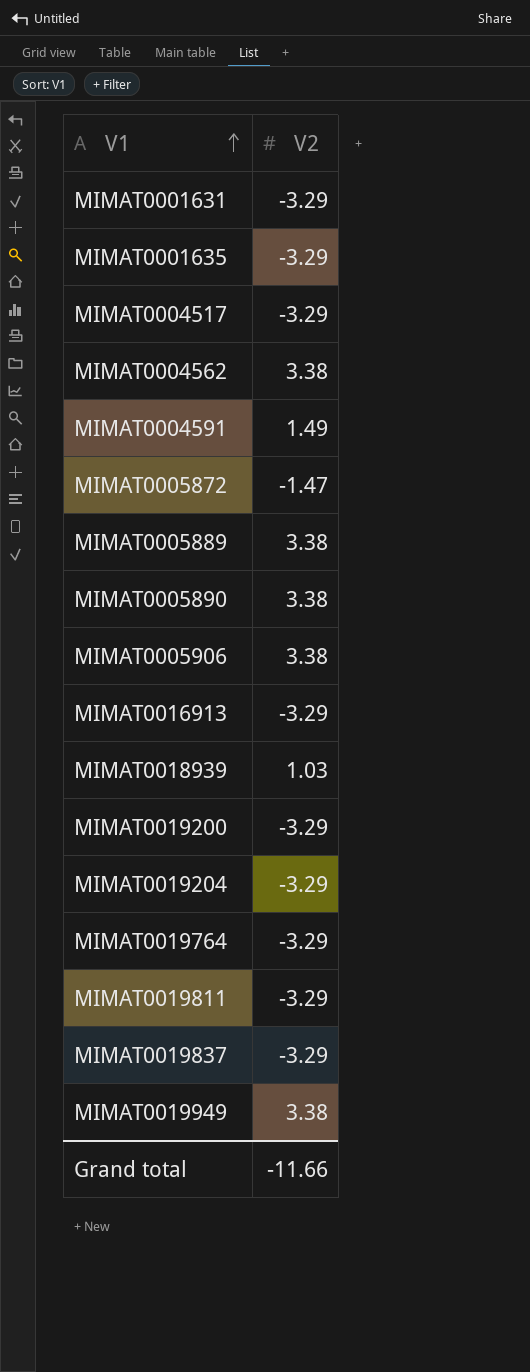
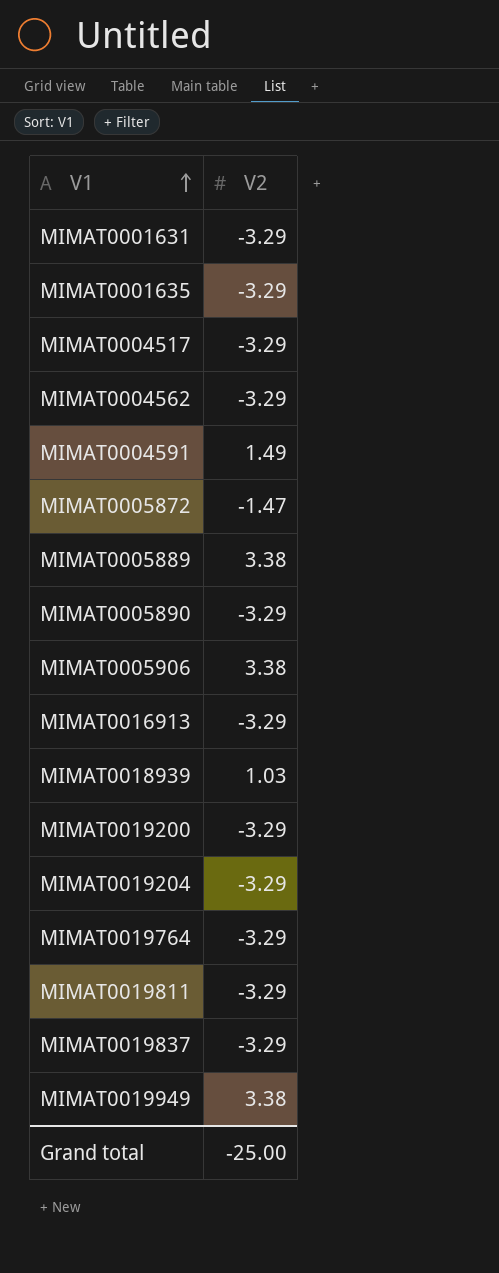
MIMAT0004562 | V2: 3.38 -> -3.29
MIMAT0005890 | V2: 3.38 -> -3.29
Grand total | V2: -11.66 -> -25.00

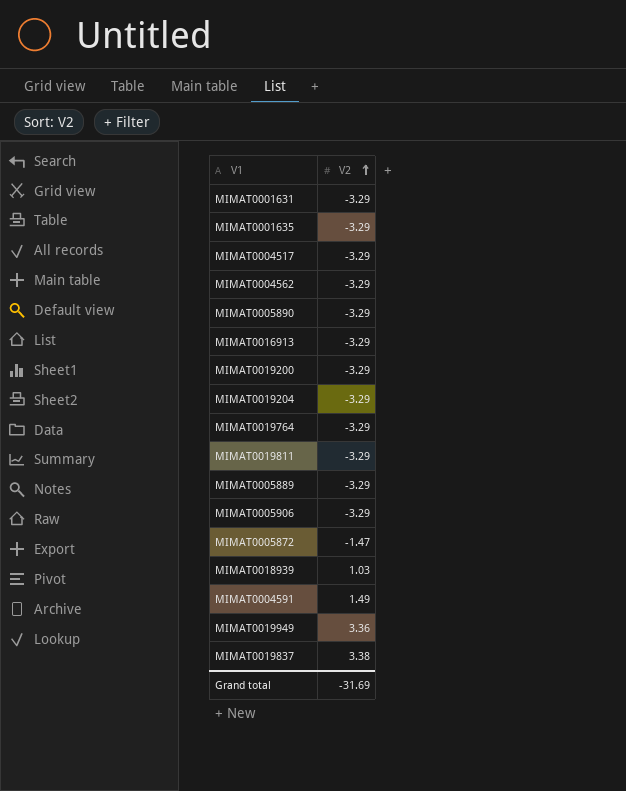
row order: V1 ascending -> V2 ascending
MIMAT0005889 | V2: 3.38 -> -3.29
MIMAT0005906 | V2: 3.38 -> -3.29
MIMAT0019949 | V2: 3.38 -> 3.36
MIMAT0019837 | V2: -3.29 -> 3.38
Grand total | V2: -25.00 -> -31.69

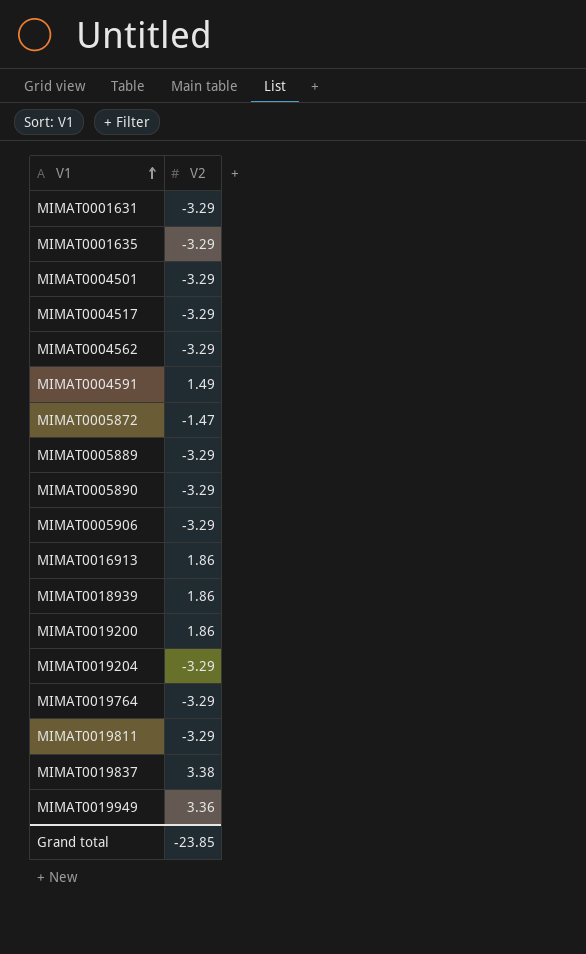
row order: V2 ascending -> V1 ascending
row MIMAT0004501: none -> -3.29
MIMAT0016913 | V2: -3.29 -> 1.86
MIMAT0018939 | V2: 1.03 -> 1.86
MIMAT0019200 | V2: -3.29 -> 1.86
Grand total | V2: -31.69 -> -23.85

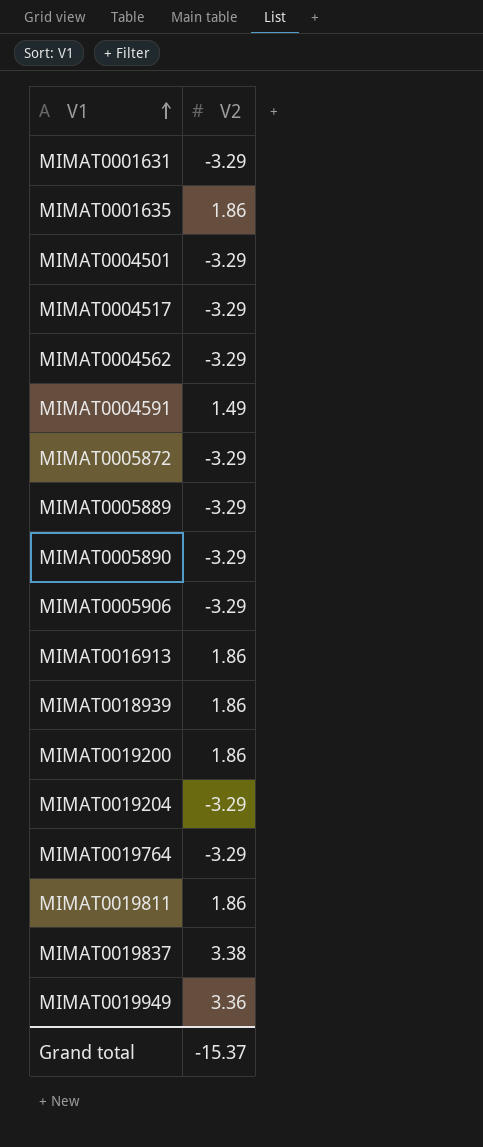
MIMAT0001635 | V2: -3.29 -> 1.86
MIMAT0005872 | V2: -1.47 -> -3.29
MIMAT0019811 | V2: -3.29 -> 1.86
Grand total | V2: -23.85 -> -15.37

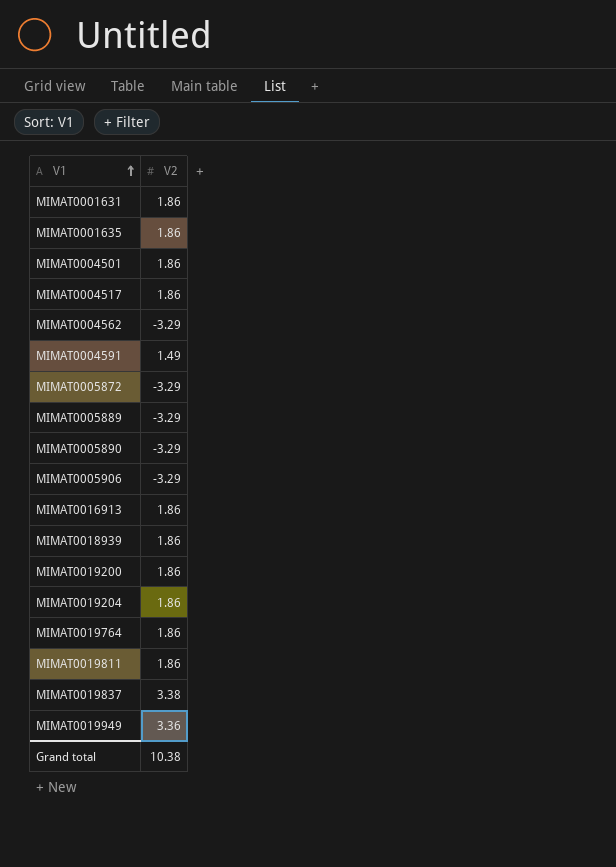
MIMAT0001631 | V2: -3.29 -> 1.86
MIMAT0004501 | V2: -3.29 -> 1.86
MIMAT0004517 | V2: -3.29 -> 1.86
MIMAT0019204 | V2: -3.29 -> 1.86
MIMAT0019764 | V2: -3.29 -> 1.86
Grand total | V2: -15.37 -> 10.38

